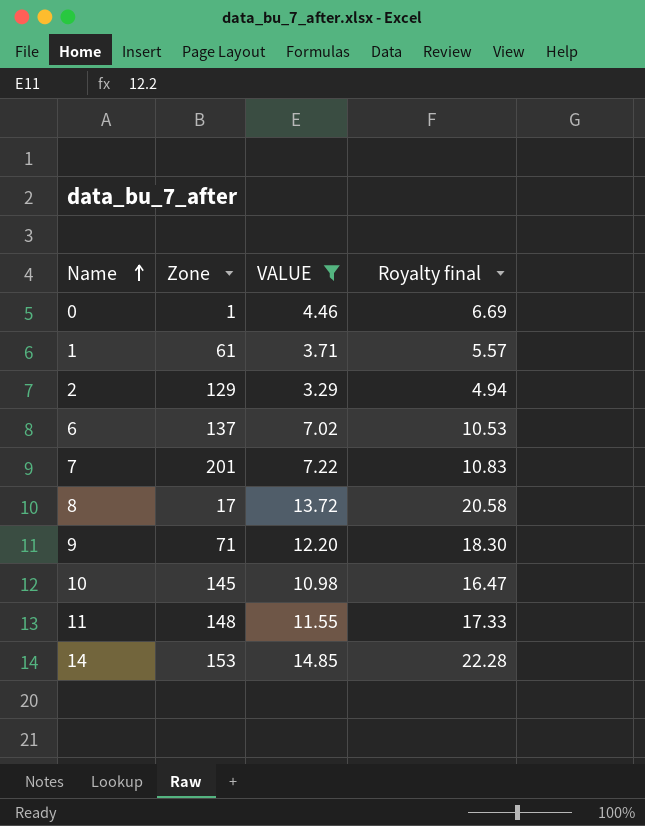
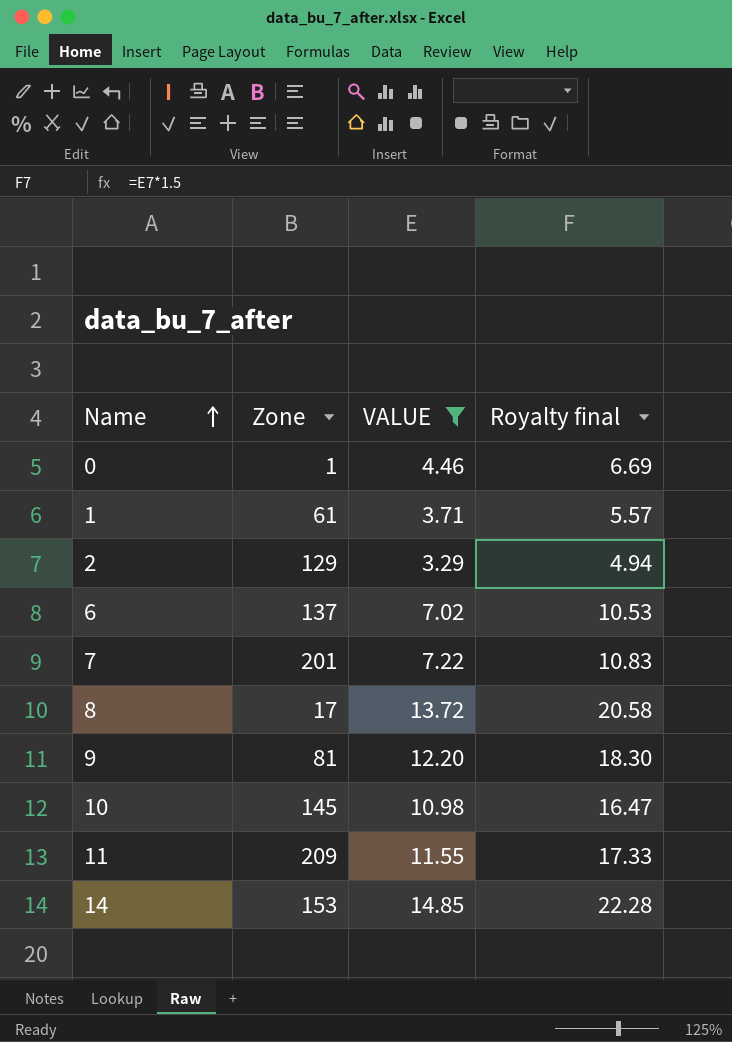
9 | Zone: 71 -> 81
11 | Zone: 148 -> 209

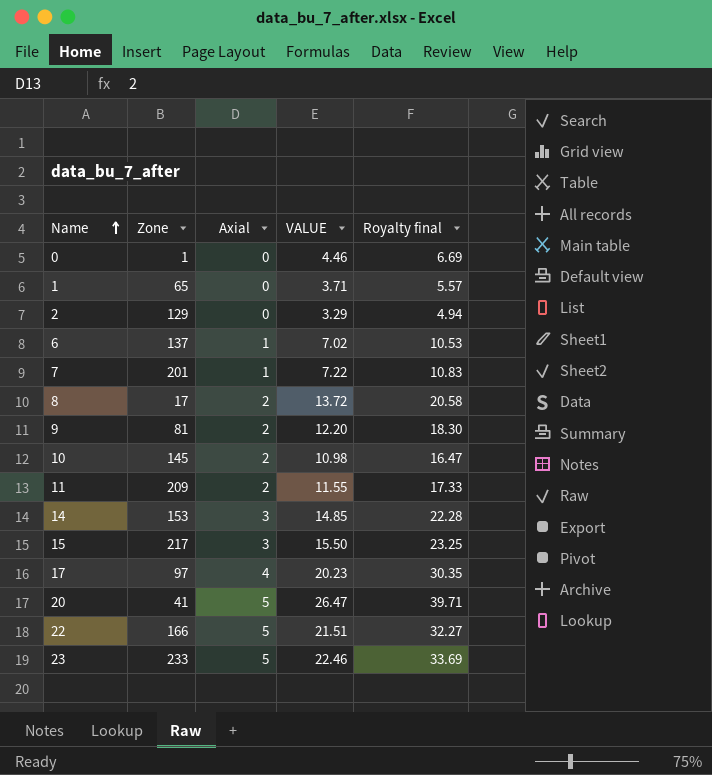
filter: VALUE <= 14.85 -> none
column Axial | position: none -> 3
1 | Zone: 61 -> 65

